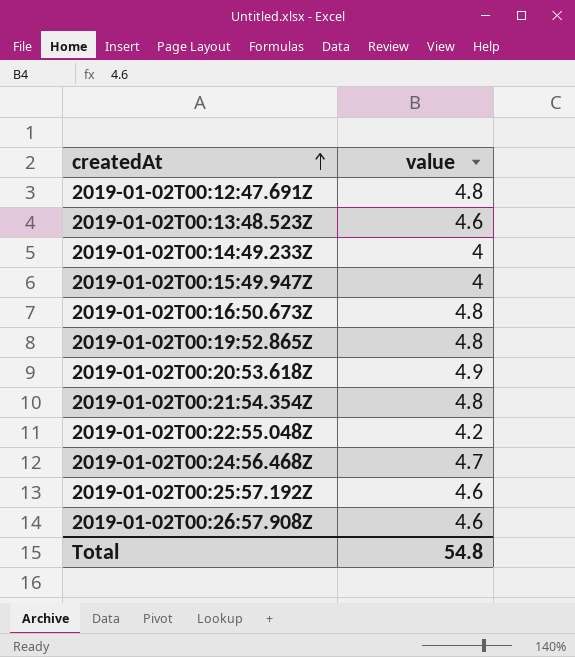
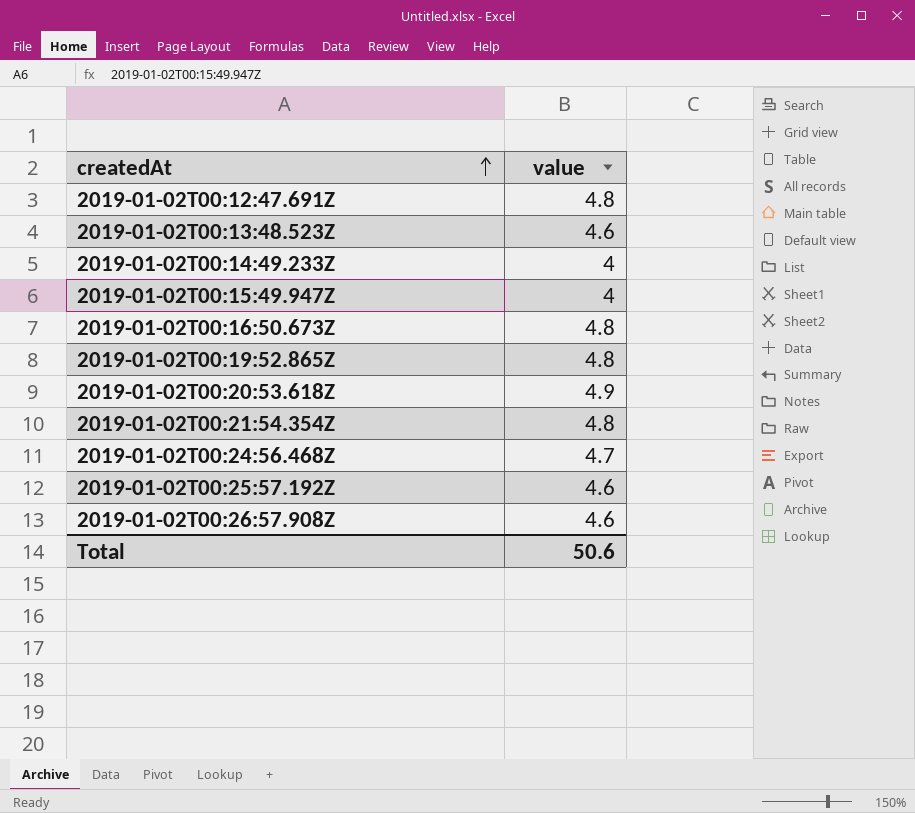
row 2019-01-02T00:22:55.048Z: 4.2 -> none
Total | value: 54.8 -> 50.6

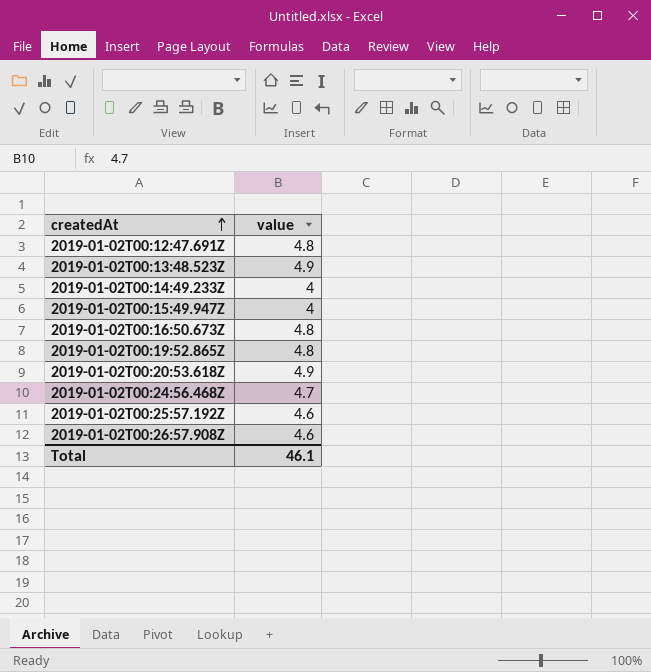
row 2019-01-02T00:21:54.354Z: 4.8 -> none
2019-01-02T00:13:48.523Z | value: 4.6 -> 4.9
Total | value: 50.6 -> 46.1

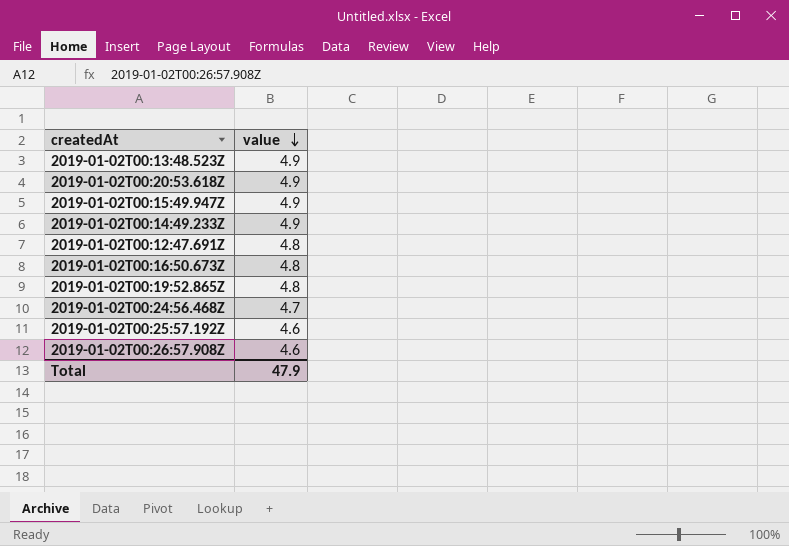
row order: createdAt ascending -> value descending
2019-01-02T00:15:49.947Z | value: 4 -> 4.9
2019-01-02T00:14:49.233Z | value: 4 -> 4.9
Total | value: 46.1 -> 47.9

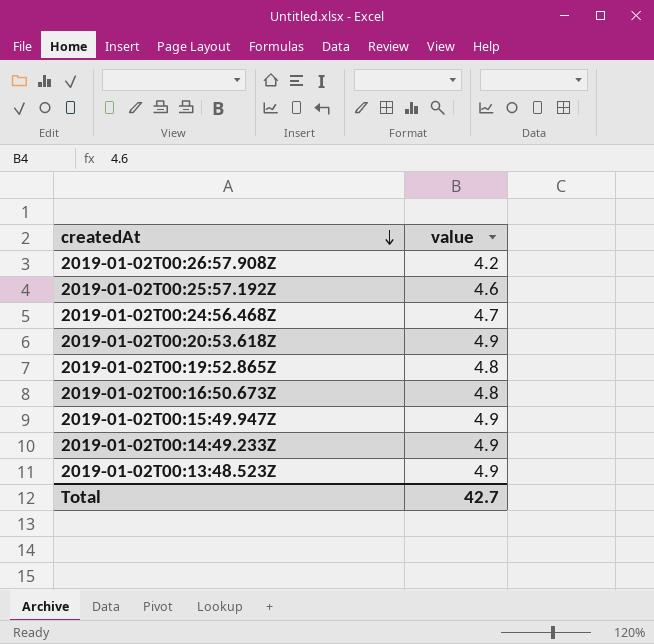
row order: value descending -> createdAt descending
row 2019-01-02T00:12:47.691Z: 4.8 -> none
2019-01-02T00:26:57.908Z | value: 4.6 -> 4.2
Total | value: 47.9 -> 42.7

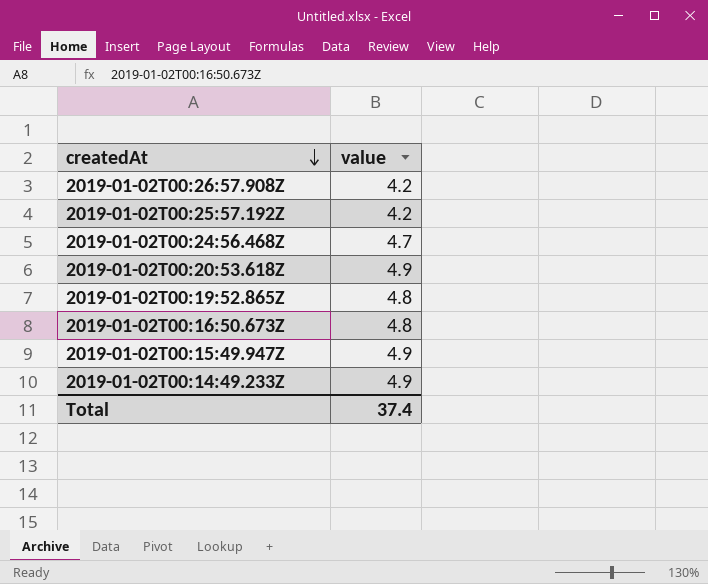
row 2019-01-02T00:13:48.523Z: 4.9 -> none
2019-01-02T00:25:57.192Z | value: 4.6 -> 4.2
Total | value: 42.7 -> 37.4

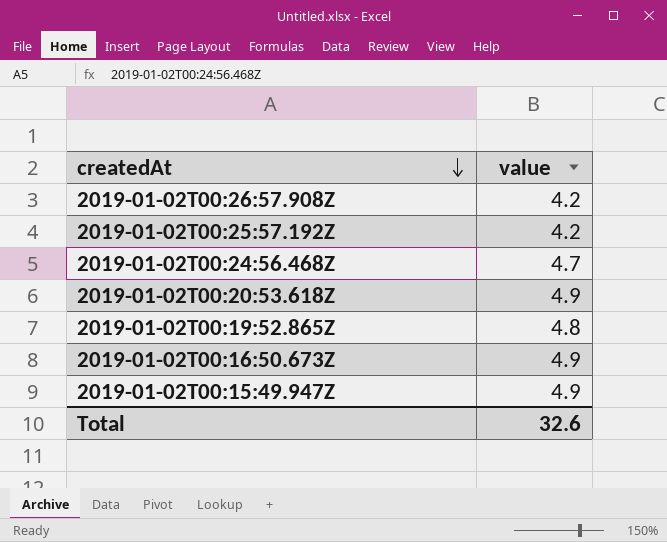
row 2019-01-02T00:14:49.233Z: 4.9 -> none
2019-01-02T00:16:50.673Z | value: 4.8 -> 4.9
Total | value: 37.4 -> 32.6

